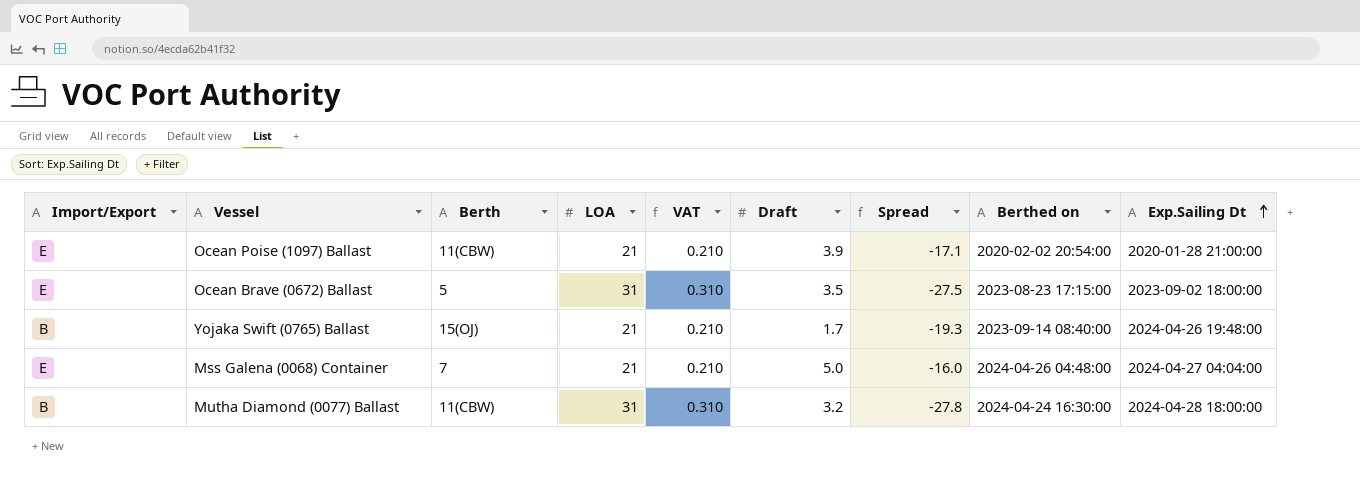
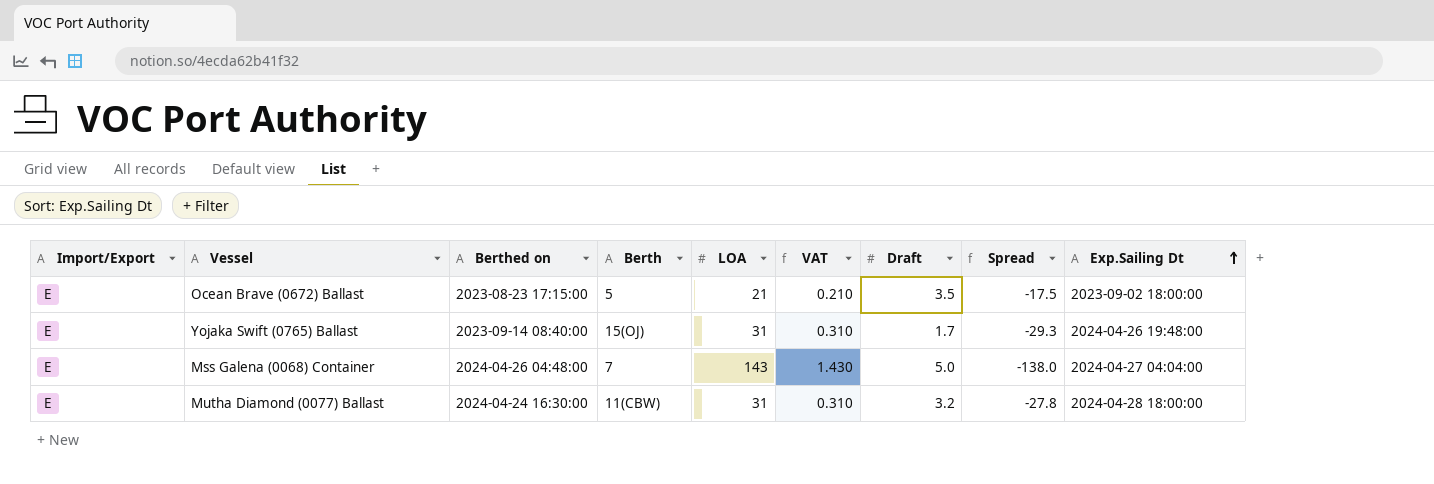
column Berthed on | position: 8 -> 3
row Ocean Poise (1097) Ballast: E | 11(CBW) | 21 | 0.210 | 3.9 | -17.1 | 2020-02-02 20:54:00 | 2020-01-28 21:00:00 -> none
Ocean Brave (0672) Ballast | LOA: 31 -> 21
Ocean Brave (0672) Ballast | VAT: 0.310 -> 0.210
Ocean Brave (0672) Ballast | Spread: -27.5 -> -17.5
Yojaka Swift (0765) Ballast | Import/Export: B -> E
Yojaka Swift (0765) Ballast | LOA: 21 -> 31
Yojaka Swift (0765) Ballast | VAT: 0.210 -> 0.310
Yojaka Swift (0765) Ballast | Spread: -19.3 -> -29.3
Mss Galena (0068) Container | LOA: 21 -> 143
Mss Galena (0068) Container | VAT: 0.210 -> 1.430
Mss Galena (0068) Container | Spread: -16.0 -> -138.0
Mutha Diamond (0077) Ballast | Import/Export: B -> E

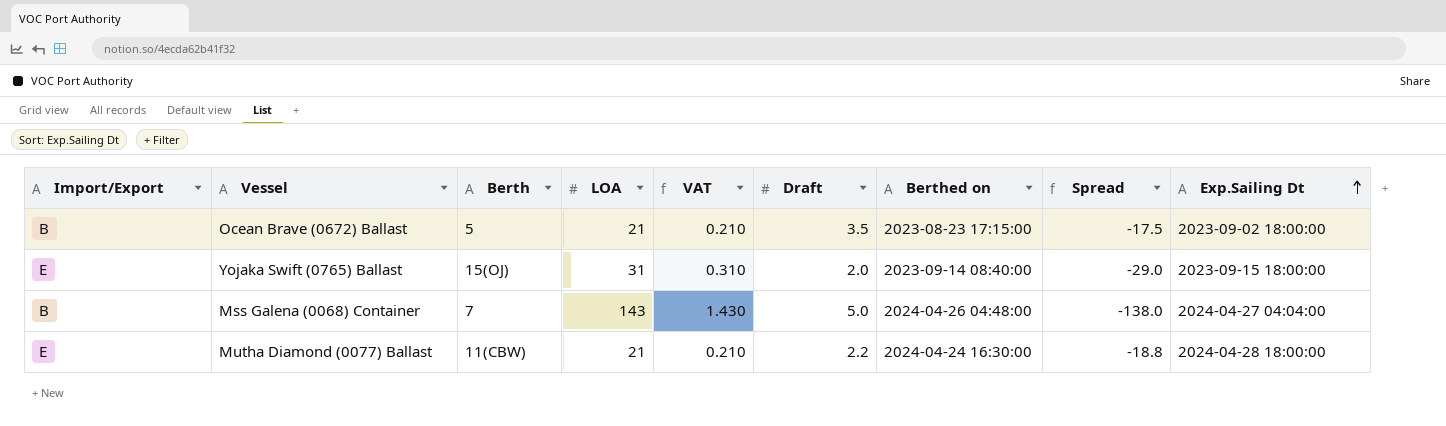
column Berthed on | position: 3 -> 7
Ocean Brave (0672) Ballast | Import/Export: E -> B
Yojaka Swift (0765) Ballast | Draft: 1.7 -> 2.0
Yojaka Swift (0765) Ballast | Spread: -29.3 -> -29.0
Yojaka Swift (0765) Ballast | Exp.Sailing Dt: 2024-04-26 19:48:00 -> 2023-09-15 18:00:00
Mss Galena (0068) Container | Import/Export: E -> B
Mutha Diamond (0077) Ballast | LOA: 31 -> 21
Mutha Diamond (0077) Ballast | VAT: 0.310 -> 0.210
Mutha Diamond (0077) Ballast | Draft: 3.2 -> 2.2
Mutha Diamond (0077) Ballast | Spread: -27.8 -> -18.8

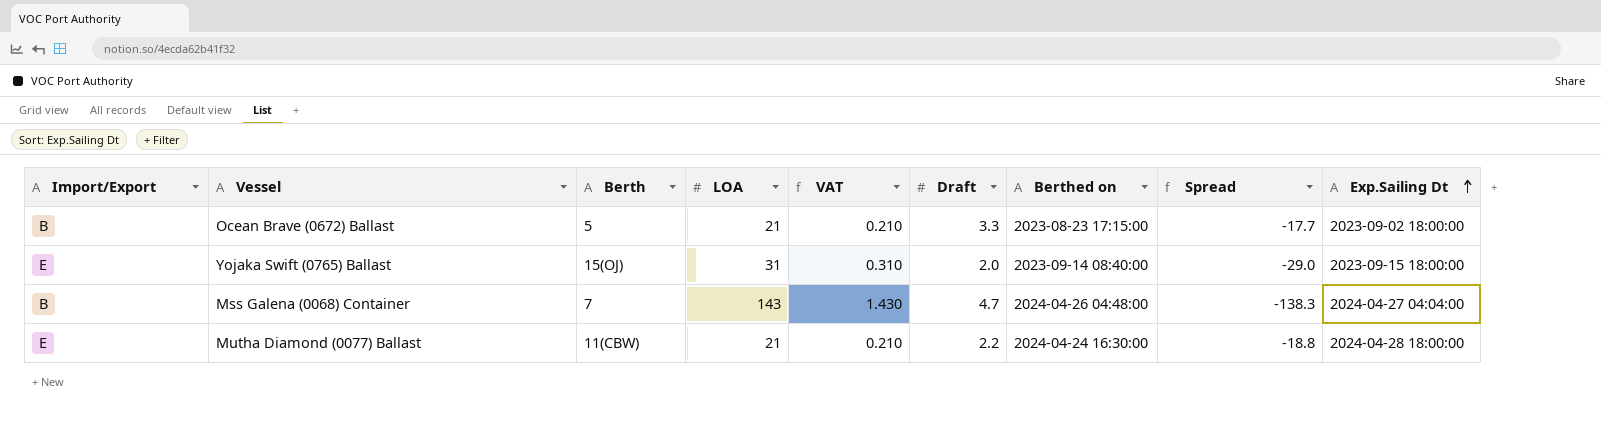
Ocean Brave (0672) Ballast | Draft: 3.5 -> 3.3
Ocean Brave (0672) Ballast | Spread: -17.5 -> -17.7
Mss Galena (0068) Container | Draft: 5.0 -> 4.7
Mss Galena (0068) Container | Spread: -138.0 -> -138.3

